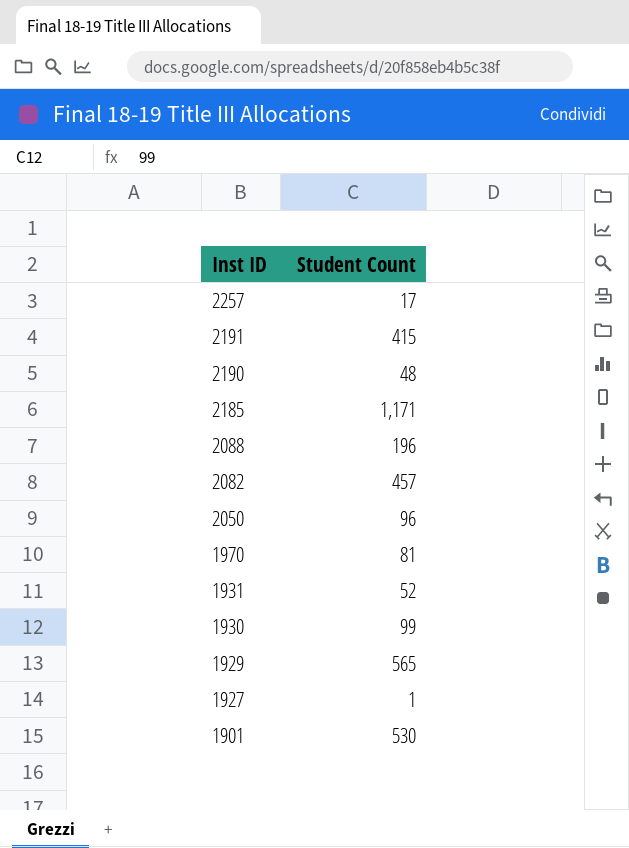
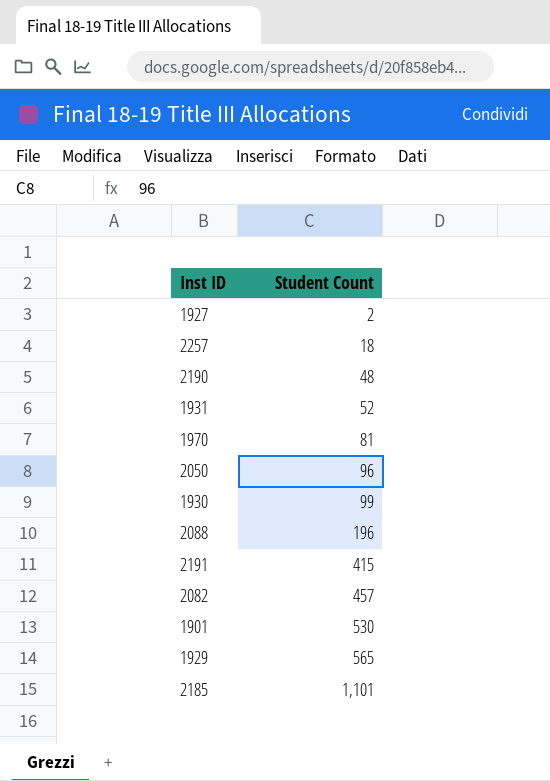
row order: Inst ID descending -> Student Count ascending
1927 | Student Count: 1 -> 2
2257 | Student Count: 17 -> 18
2185 | Student Count: 1,171 -> 1,101

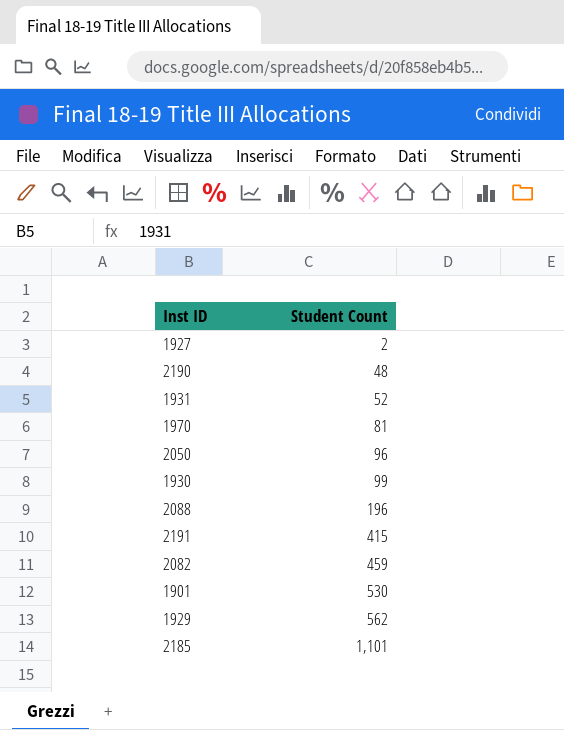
row 2257: 18 -> none
2082 | Student Count: 457 -> 459
1929 | Student Count: 565 -> 562

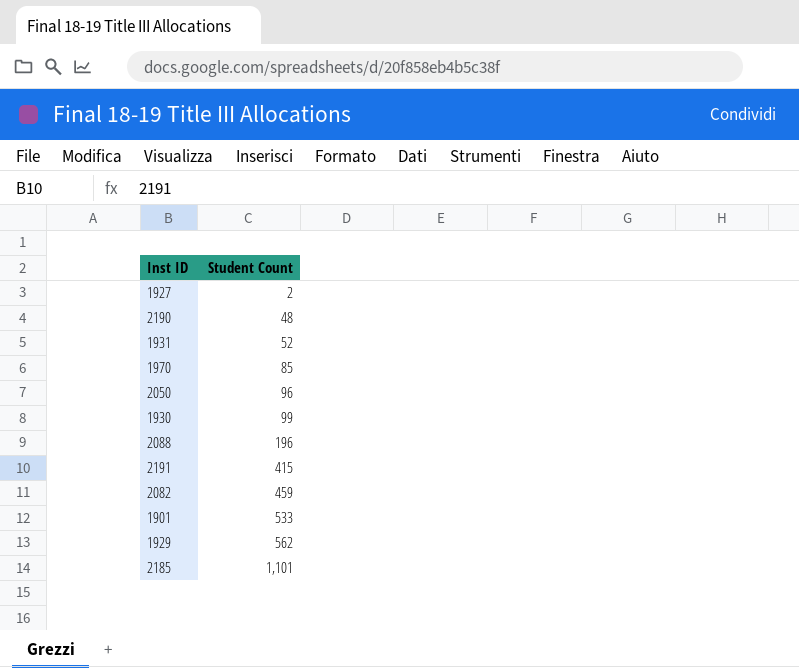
1970 | Student Count: 81 -> 85
1901 | Student Count: 530 -> 533

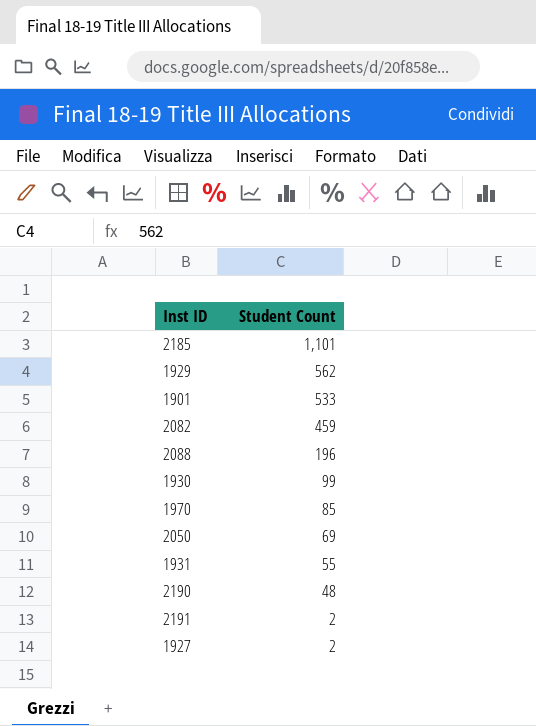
row order: Student Count ascending -> Student Count descending
2050 | Student Count: 96 -> 69
1931 | Student Count: 52 -> 55
2191 | Student Count: 415 -> 2

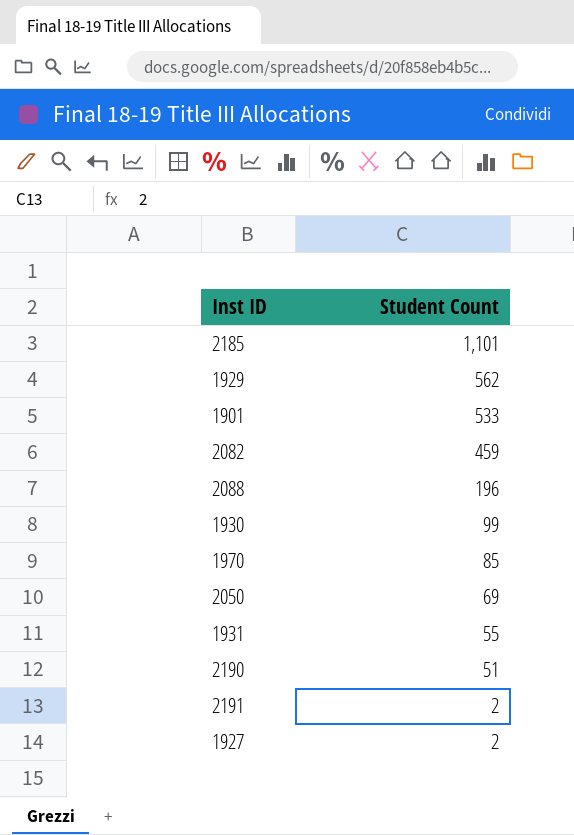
2190 | Student Count: 48 -> 51

